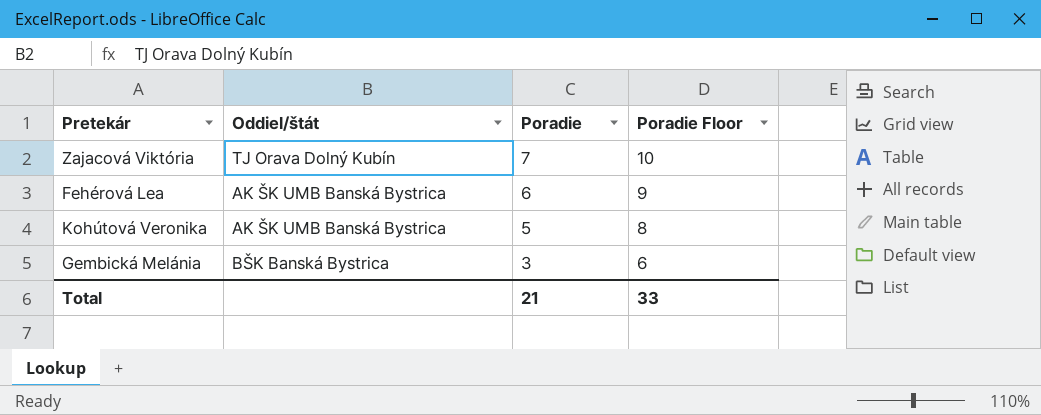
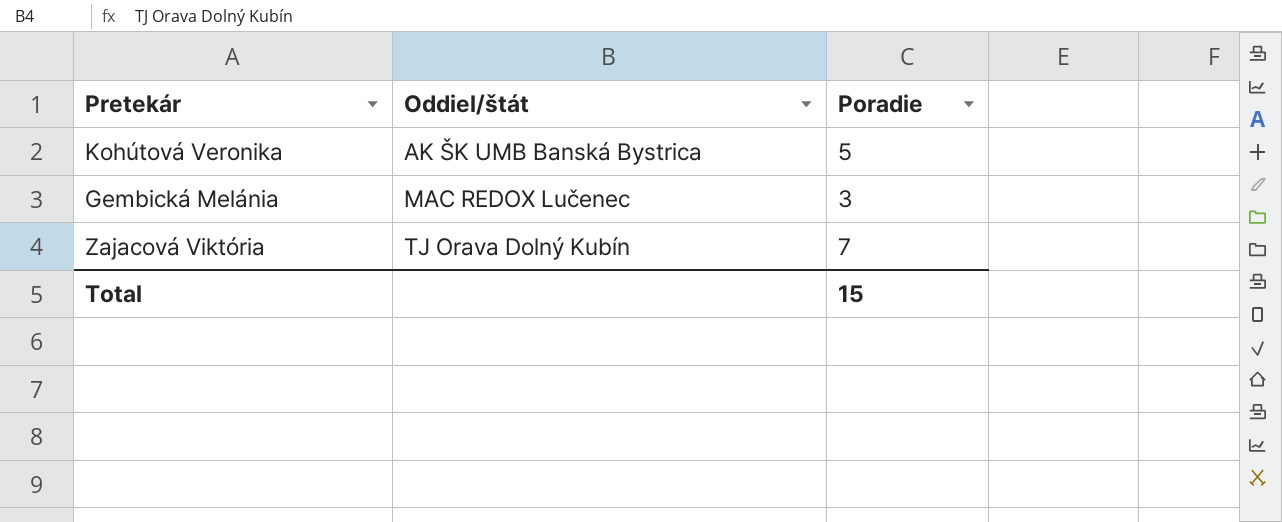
row order: Poradie descending -> Oddiel/štát ascending
column Poradie Floor | formula: [Poradie] + 3 -> none
row Fehérová Lea: AK ŠK UMB Banská Bystrica | 6 | 9 -> none
Gembická Melánia | Oddiel/štát: BŠK Banská Bystrica -> MAC REDOX Lučenec
Total | Poradie: 21 -> 15

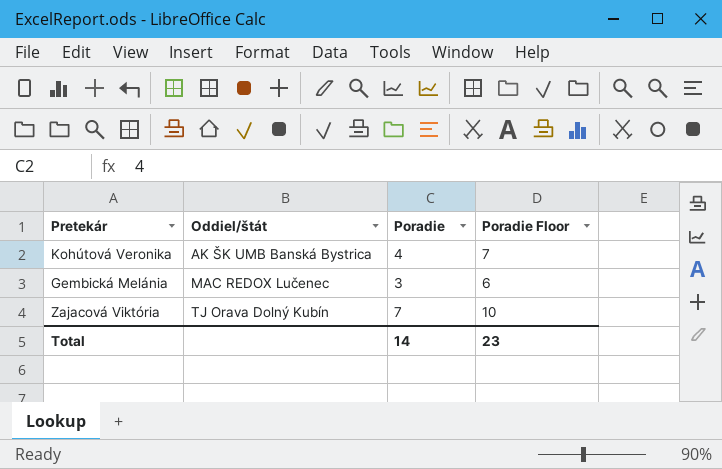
column Poradie Floor | formula: none -> [Poradie] + 3
Kohútová Veronika | Poradie: 5 -> 4
Total | Poradie: 15 -> 14

